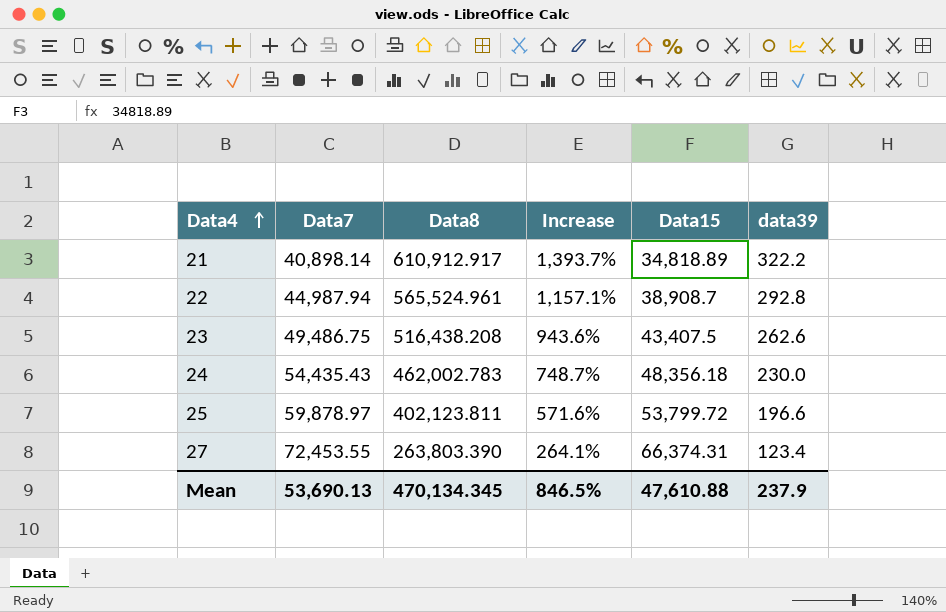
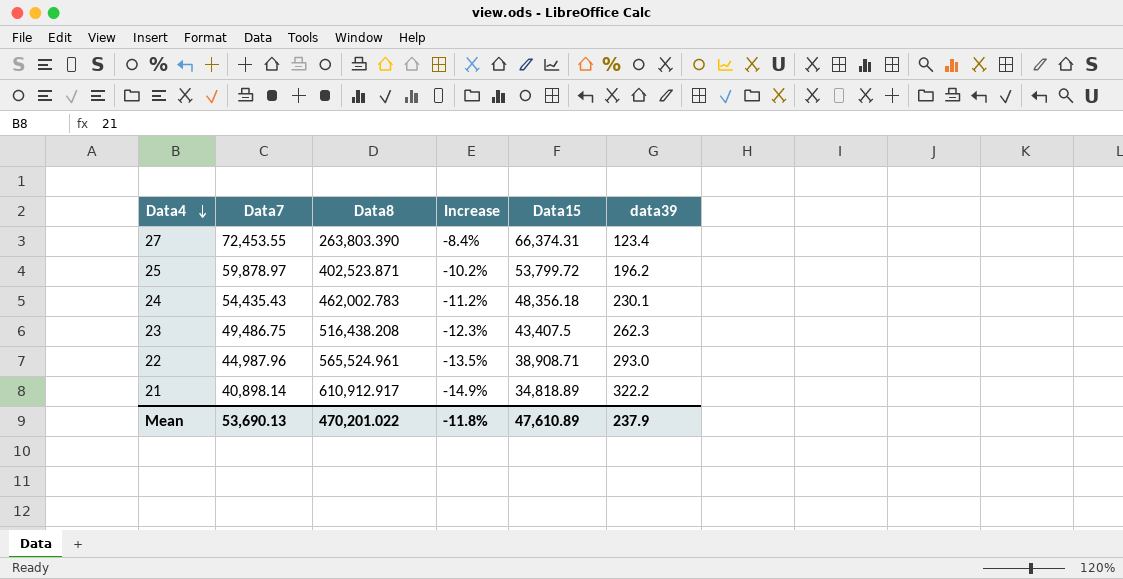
row order: Data4 ascending -> Data4 descending
column Increase | formula: ([Data8] - [Data7]) / [Data7] -> ([Data15] - [Data7]) / [Data7]
25 | Data8: 402,123.811 -> 402,523.871
25 | data39: 196.6 -> 196.2
24 | data39: 230.0 -> 230.1
23 | data39: 262.6 -> 262.3
22 | Data7: 44,987.94 -> 44,987.96
22 | Data15: 38,908.7 -> 38,908.71
22 | data39: 292.8 -> 293.0
Mean | Data8: 470,134.345 -> 470,201.022
Mean | Increase: 846.5% -> -11.8%
Mean | Data15: 47,610.88 -> 47,610.89

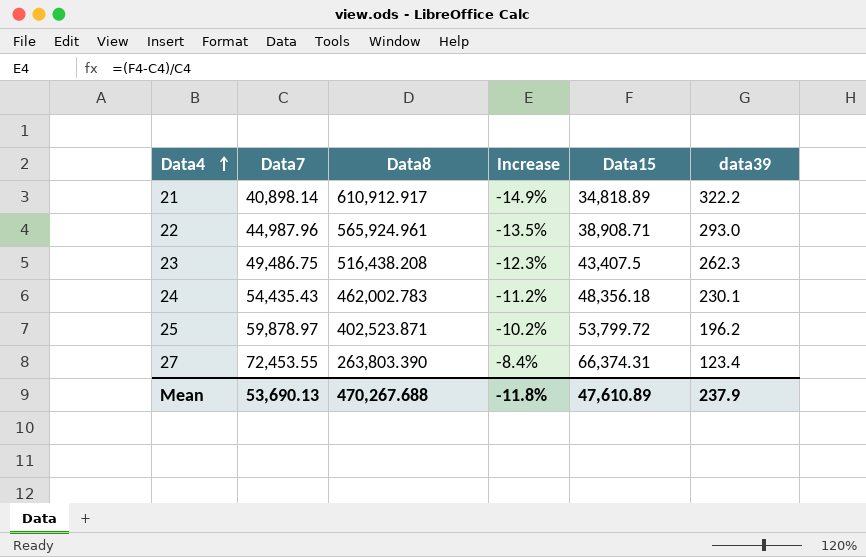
row order: Data4 descending -> Data4 ascending
22 | Data8: 565,524.961 -> 565,924.961
Mean | Data8: 470,201.022 -> 470,267.688

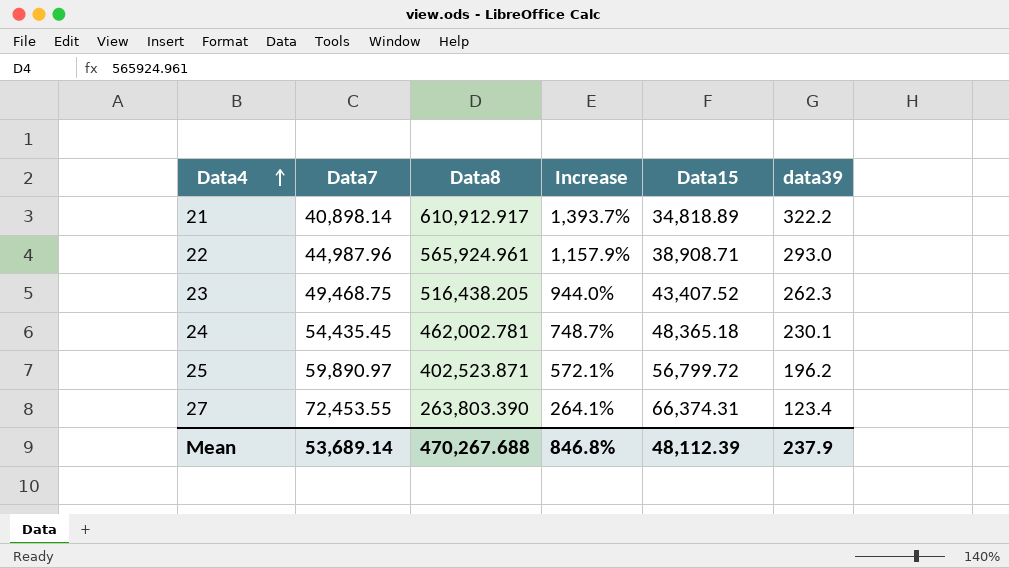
column Increase | formula: ([Data15] - [Data7]) / [Data7] -> ([Data8] - [Data7]) / [Data7]
23 | Data7: 49,486.75 -> 49,468.75
23 | Data8: 516,438.208 -> 516,438.205
23 | Data15: 43,407.5 -> 43,407.52
24 | Data7: 54,435.43 -> 54,435.45
24 | Data8: 462,002.783 -> 462,002.781
24 | Data15: 48,356.18 -> 48,365.18
25 | Data7: 59,878.97 -> 59,890.97
25 | Data15: 53,799.72 -> 56,799.72
Mean | Data7: 53,690.13 -> 53,689.14
Mean | Increase: -11.8% -> 846.8%
Mean | Data15: 47,610.89 -> 48,112.39

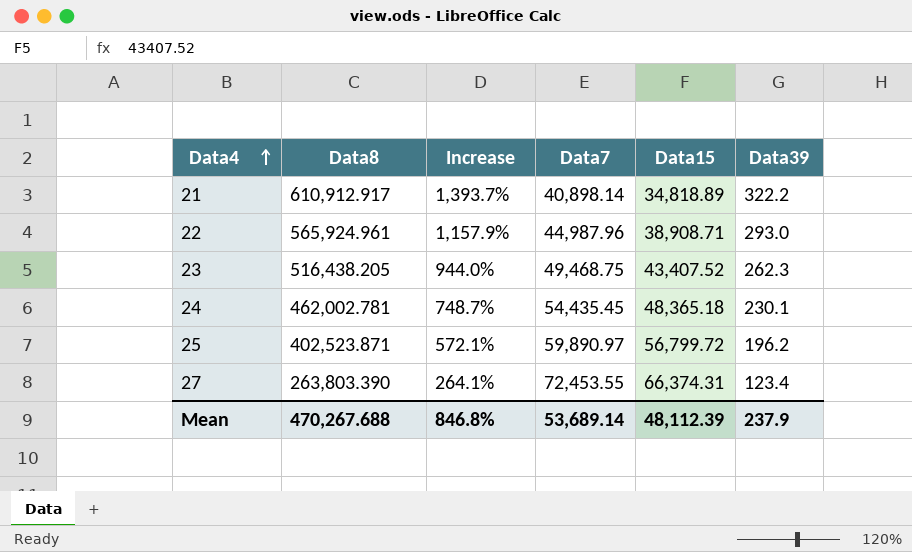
column Data7 | position: 2 -> 4
column name: data39 -> Data39

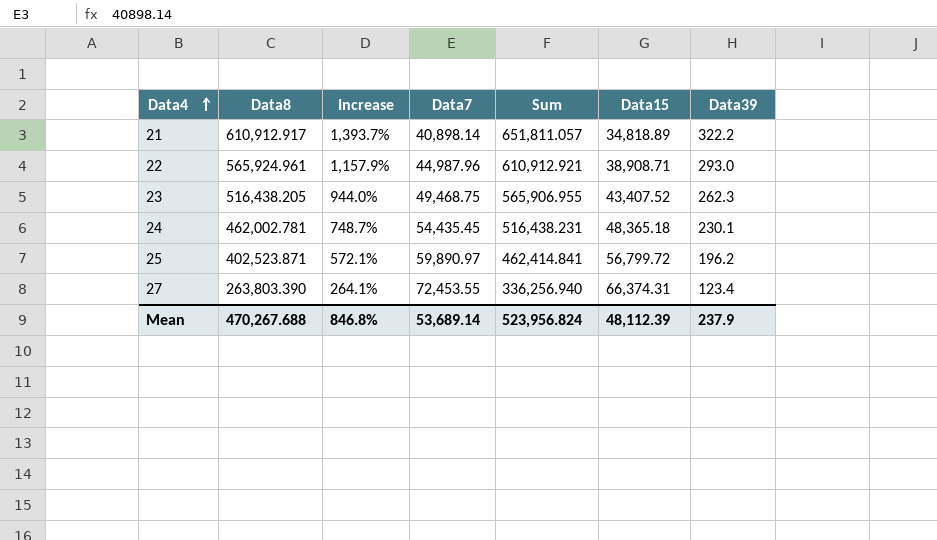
column Sum | formula: none -> [Data8] + [Data7]

